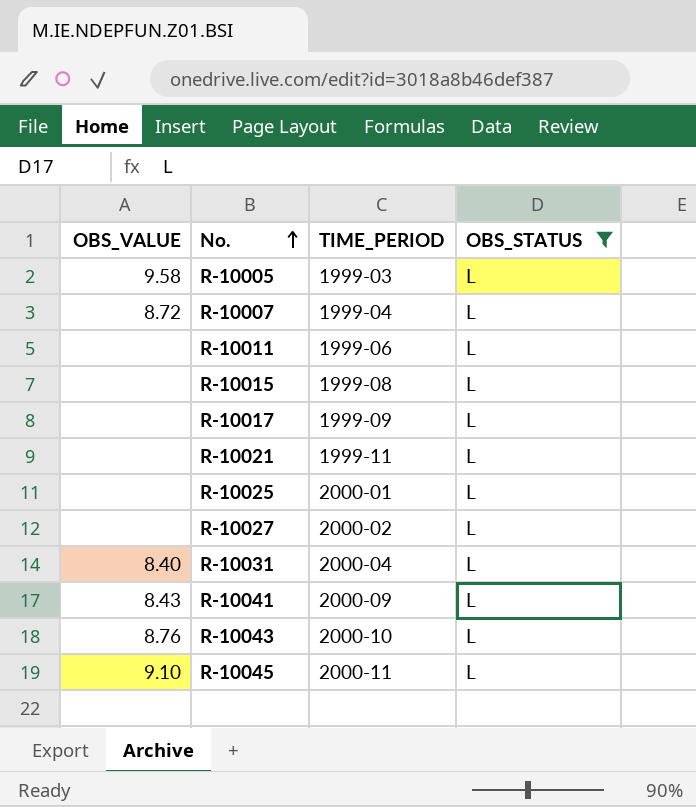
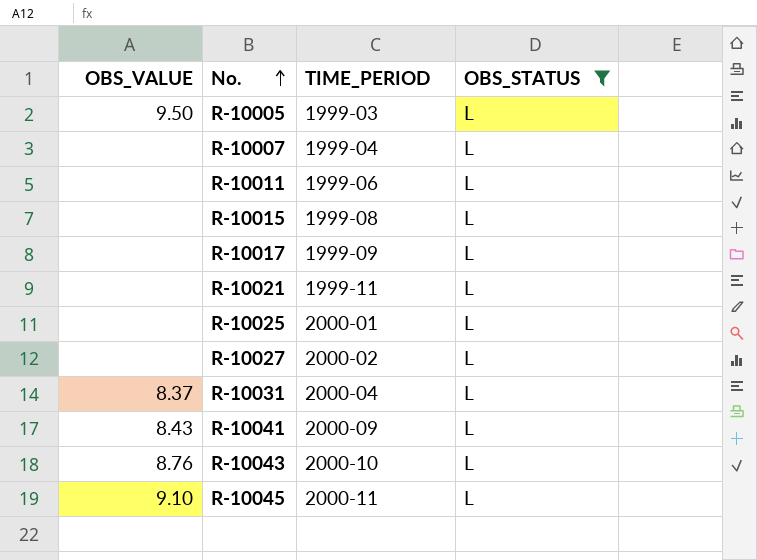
R-10005 | OBS_VALUE: 9.58 -> 9.50
R-10007 | OBS_VALUE: 8.72 -> none
R-10031 | OBS_VALUE: 8.40 -> 8.37

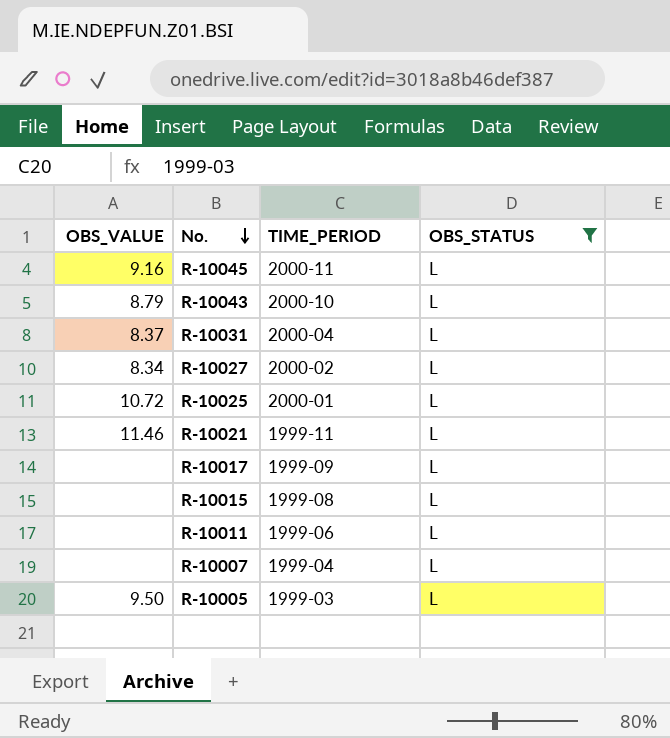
row order: No. ascending -> No. descending
row R-10041: 8.43 | 2000-09 | L -> none
R-10045 | OBS_VALUE: 9.10 -> 9.16
R-10043 | OBS_VALUE: 8.76 -> 8.79
R-10027 | OBS_VALUE: none -> 8.34
R-10025 | OBS_VALUE: none -> 10.72
R-10021 | OBS_VALUE: none -> 11.46

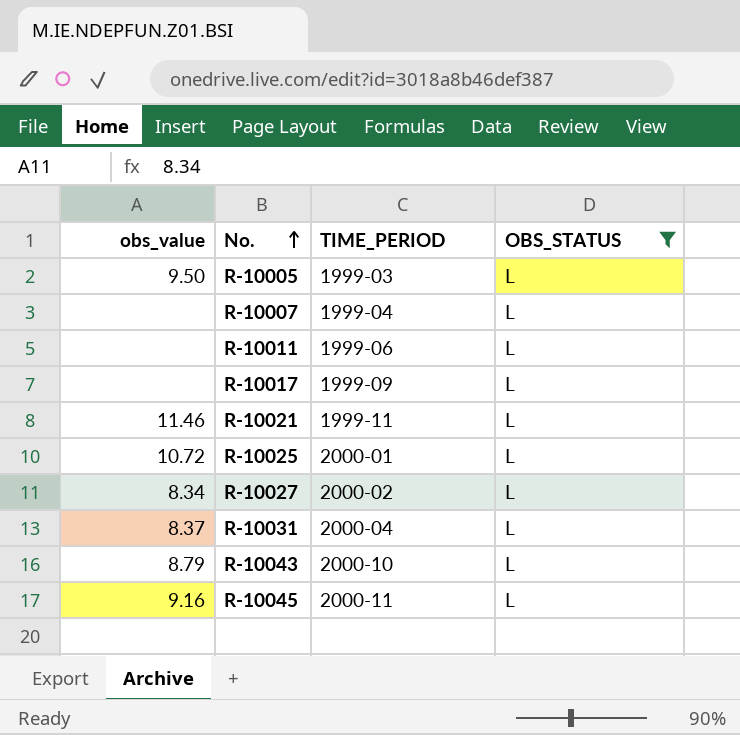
row order: No. descending -> No. ascending
column name: OBS_VALUE -> obs_value
row R-10015: none | 1999-08 | L -> none

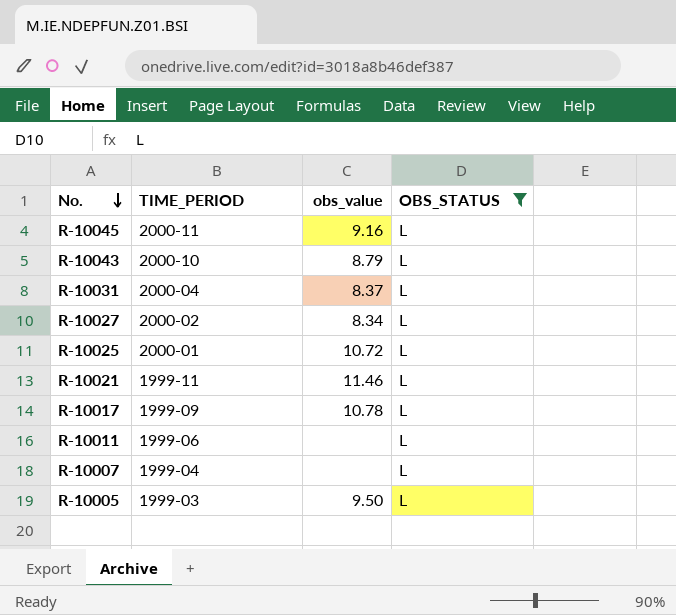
row order: No. ascending -> No. descending
column obs_value | position: 1 -> 3
R-10017 | obs_value: none -> 10.78

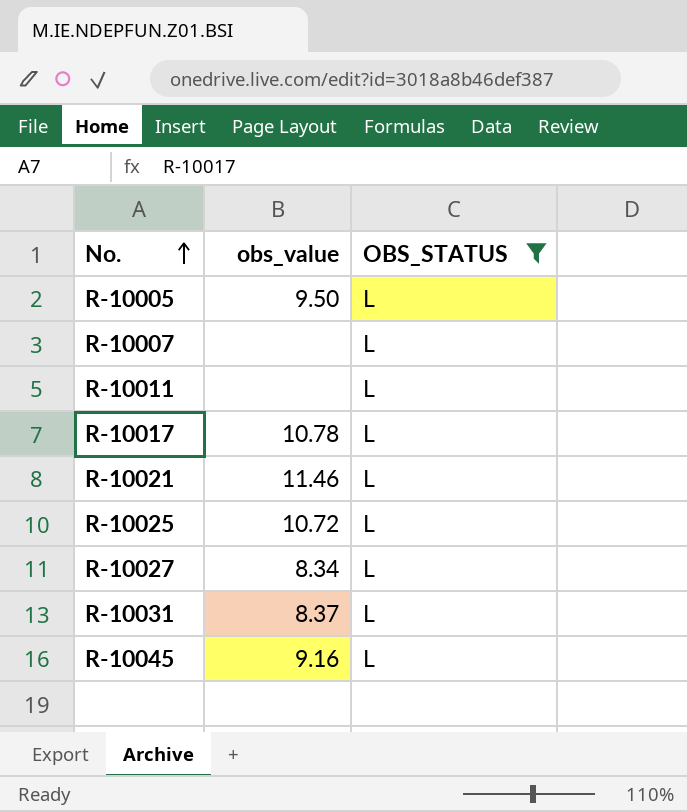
row order: No. descending -> No. ascending
column TIME_PERIOD | position: 2 -> none
row R-10043: 2000-10 | 8.79 | L -> none

